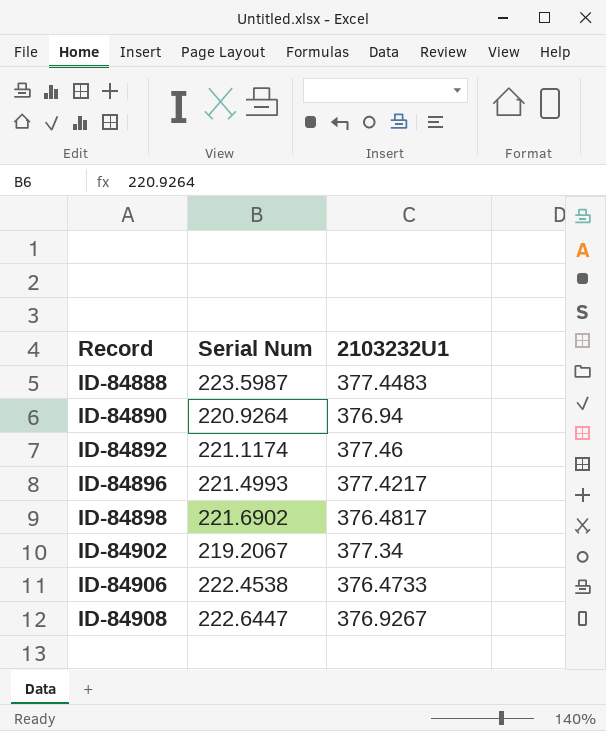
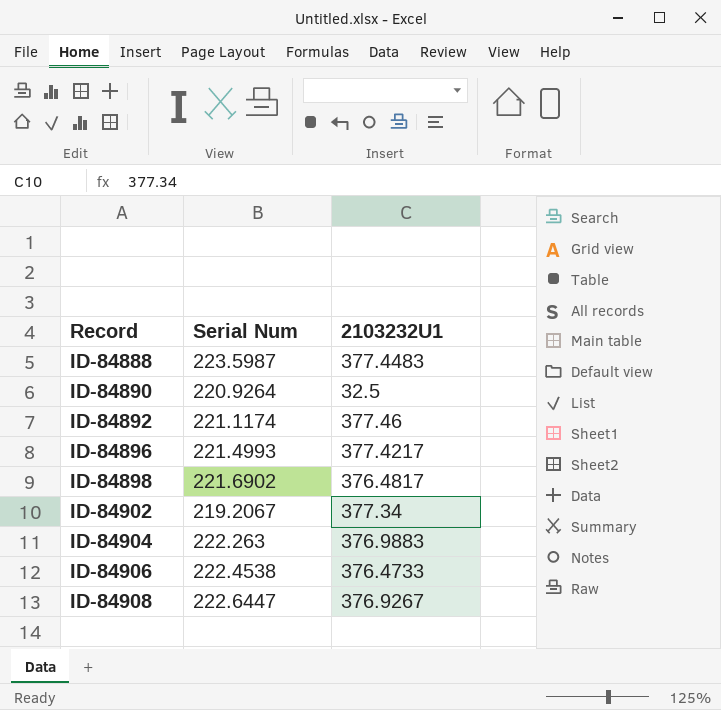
ID-84890 | 2103232U1: 376.94 -> 32.5
row ID-84904: none -> 222.263 | 376.9883

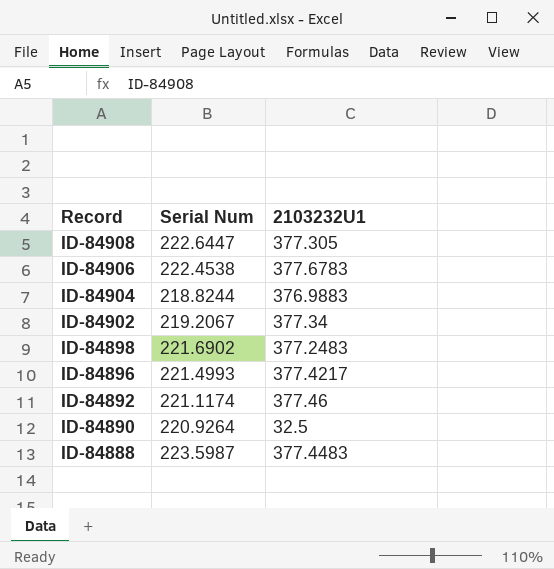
row order: Record ascending -> Record descending
ID-84908 | 2103232U1: 376.9267 -> 377.305
ID-84906 | 2103232U1: 376.4733 -> 377.6783
ID-84904 | Serial Num: 222.263 -> 218.8244
ID-84898 | 2103232U1: 376.4817 -> 377.2483

